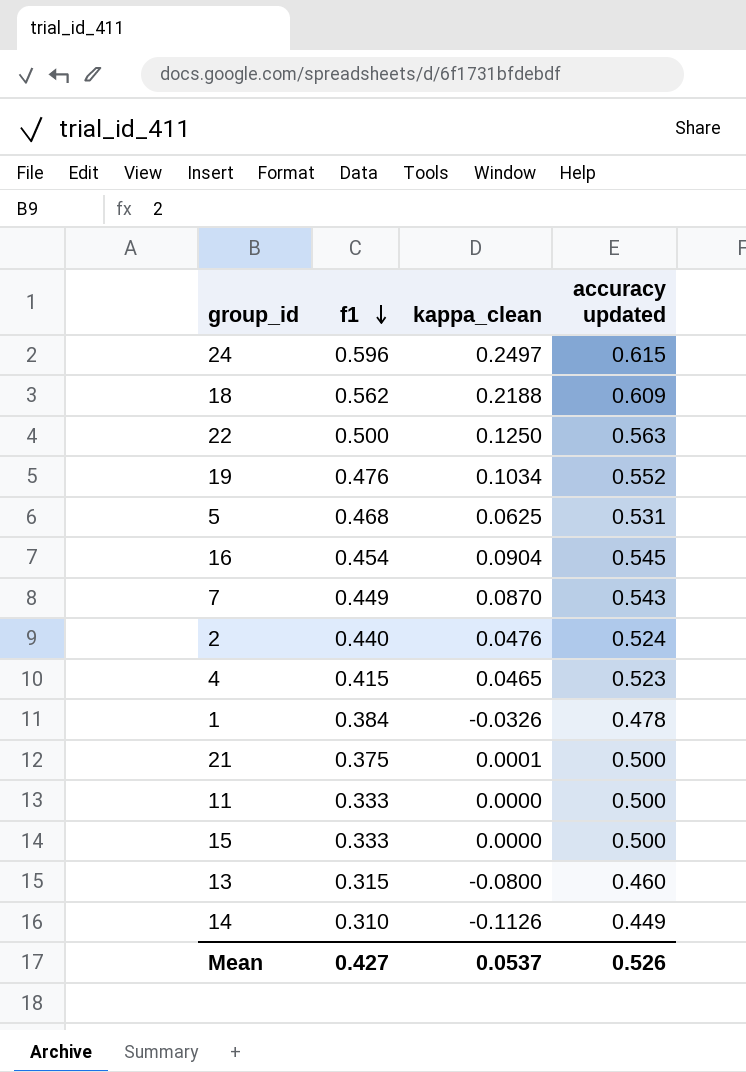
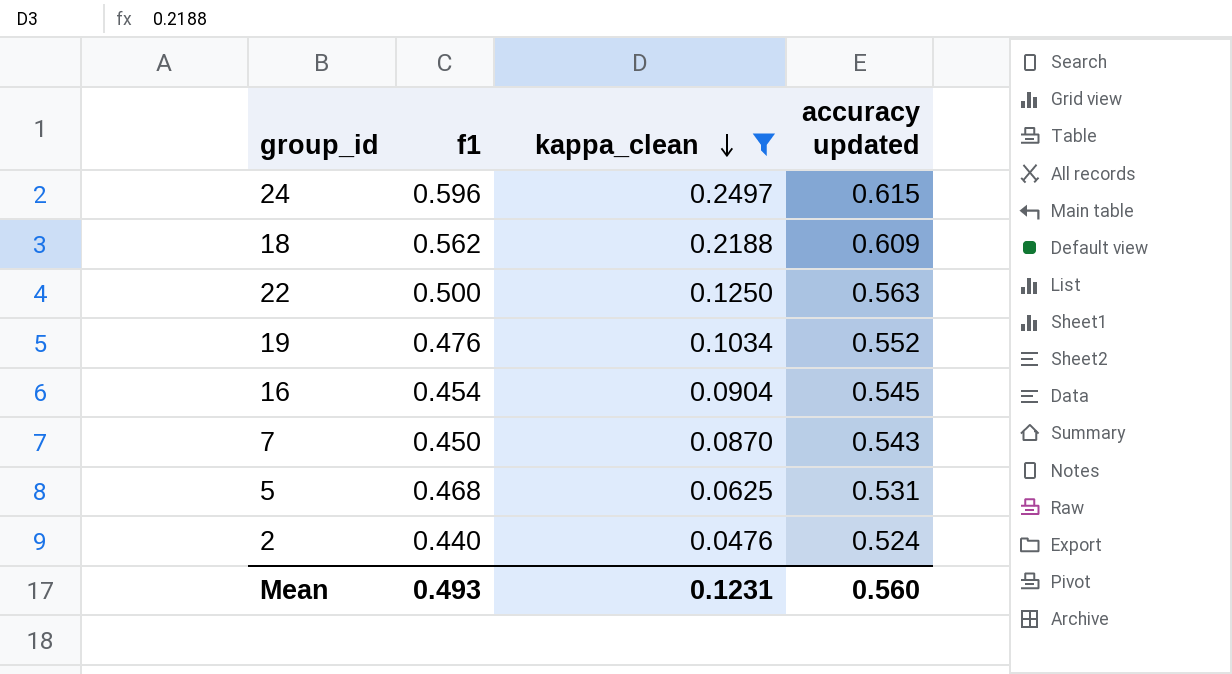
filter: none -> kappa_clean >= 0.0476
row order: f1 descending -> kappa_clean descending
7 | f1: 0.449 -> 0.450
Mean | f1: 0.427 -> 0.493
Mean | kappa_clean: 0.0537 -> 0.1231
Mean | accuracy updated: 0.526 -> 0.560

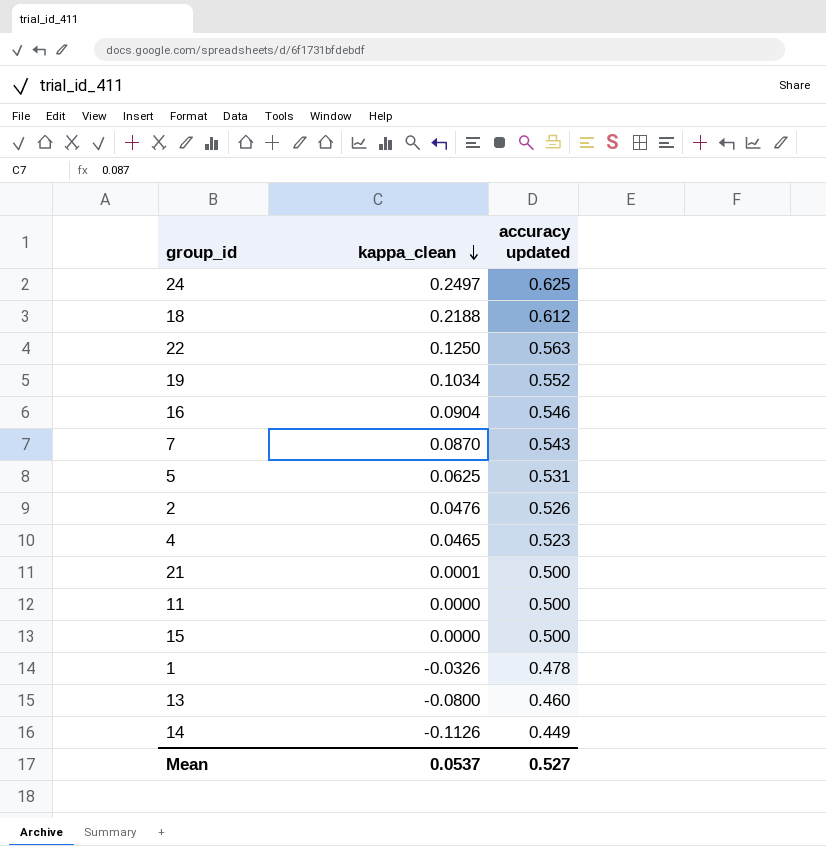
filter: kappa_clean >= 0.0476 -> none
column f1 | position: 2 -> none
24 | accuracy updated: 0.615 -> 0.625
18 | accuracy updated: 0.609 -> 0.612
16 | accuracy updated: 0.545 -> 0.546
2 | accuracy updated: 0.524 -> 0.526
Mean | kappa_clean: 0.1231 -> 0.0537
Mean | accuracy updated: 0.560 -> 0.527

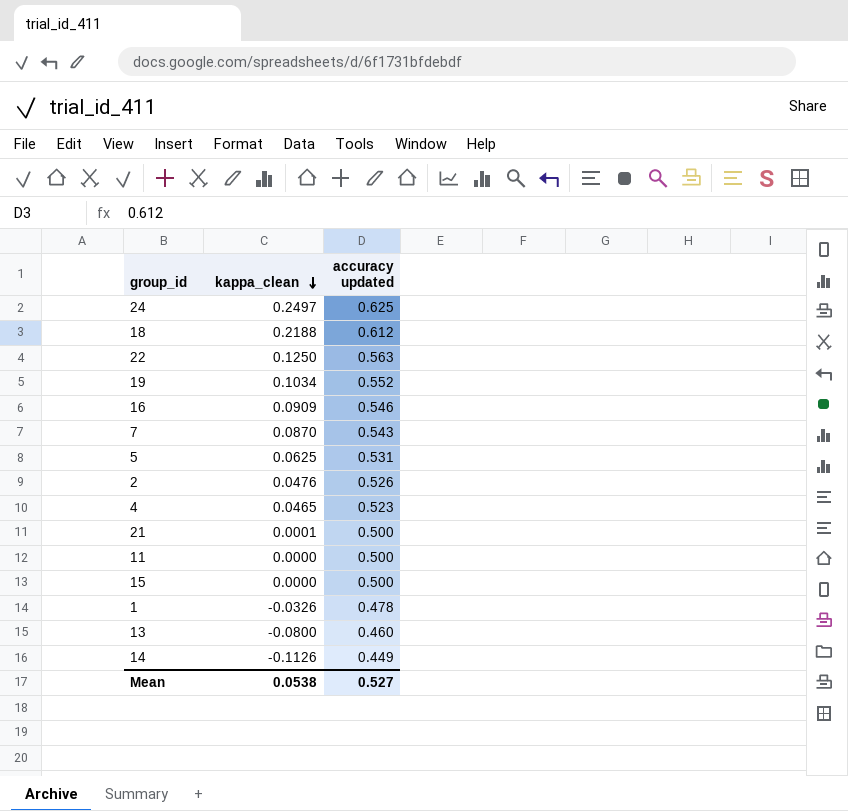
16 | kappa_clean: 0.0904 -> 0.0909
Mean | kappa_clean: 0.0537 -> 0.0538

